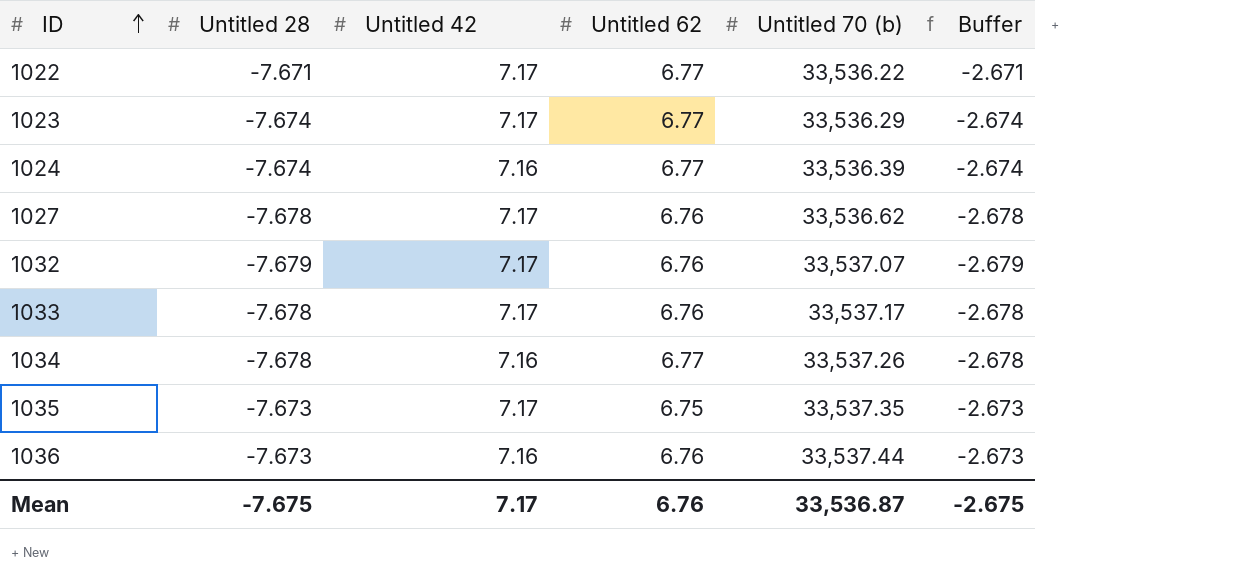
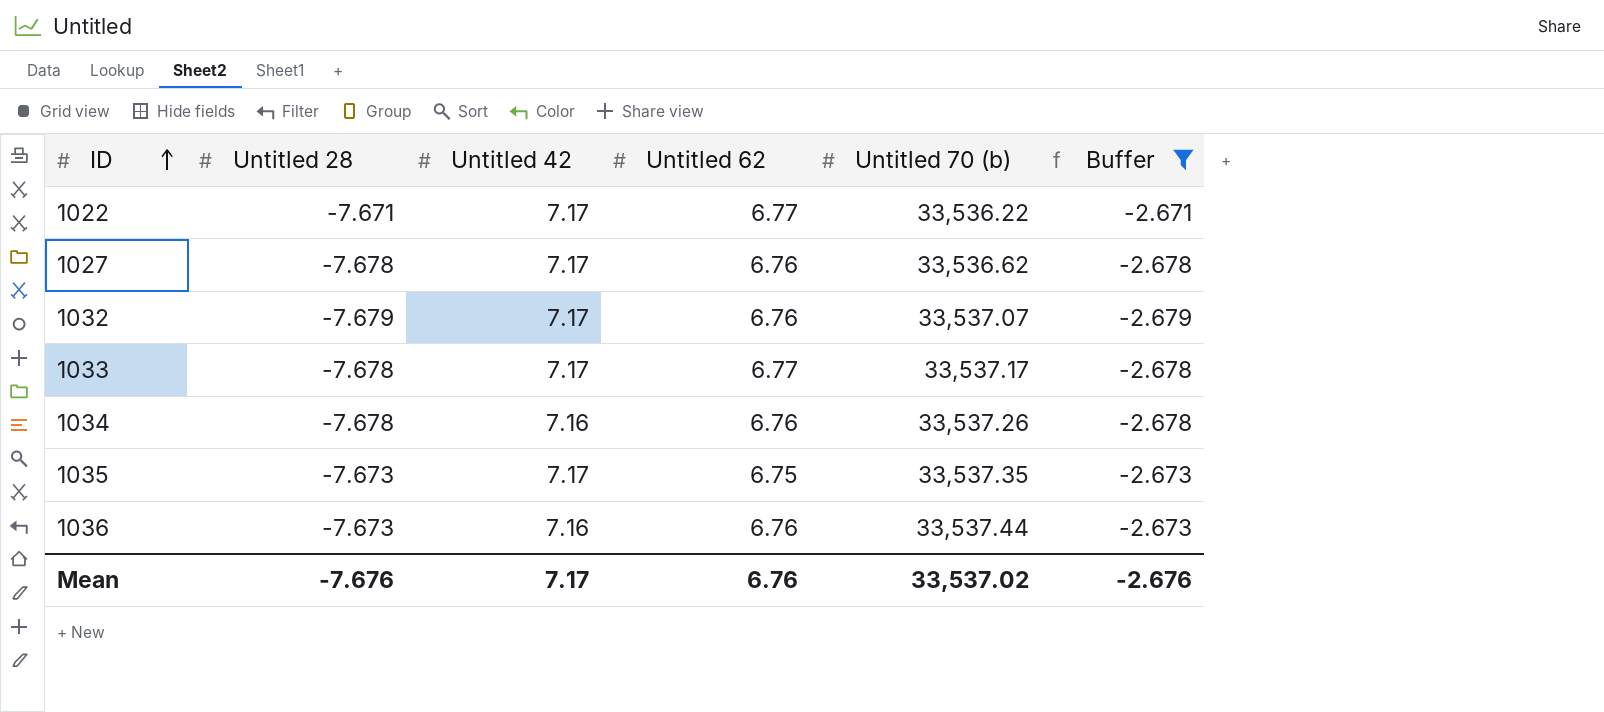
filter: none -> Buffer != -2.674
1033 | Untitled 62: 6.76 -> 6.77
1034 | Untitled 62: 6.77 -> 6.76
Mean | Untitled 28: -7.675 -> -7.676
Mean | Untitled 70 (b): 33,536.87 -> 33,537.02
Mean | Buffer: -2.675 -> -2.676

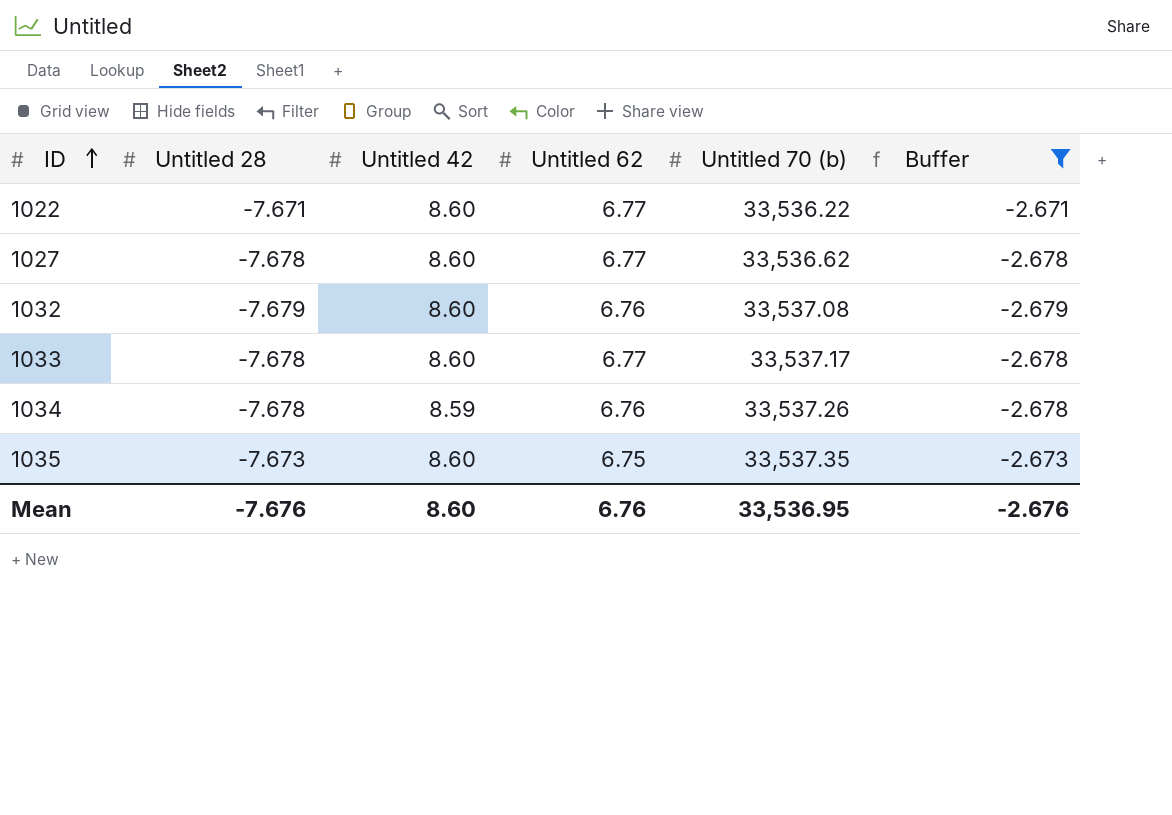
row 1036: -7.673 | 7.16 | 6.76 | 33,537.44 | -2.673 -> none
1022 | Untitled 42: 7.17 -> 8.60
1027 | Untitled 42: 7.17 -> 8.60
1027 | Untitled 62: 6.76 -> 6.77
1032 | Untitled 42: 7.17 -> 8.60
1032 | Untitled 70 (b): 33,537.07 -> 33,537.08
1033 | Untitled 42: 7.17 -> 8.60
1034 | Untitled 42: 7.16 -> 8.59
1035 | Untitled 42: 7.17 -> 8.60
Mean | Untitled 42: 7.17 -> 8.60
Mean | Untitled 70 (b): 33,537.02 -> 33,536.95

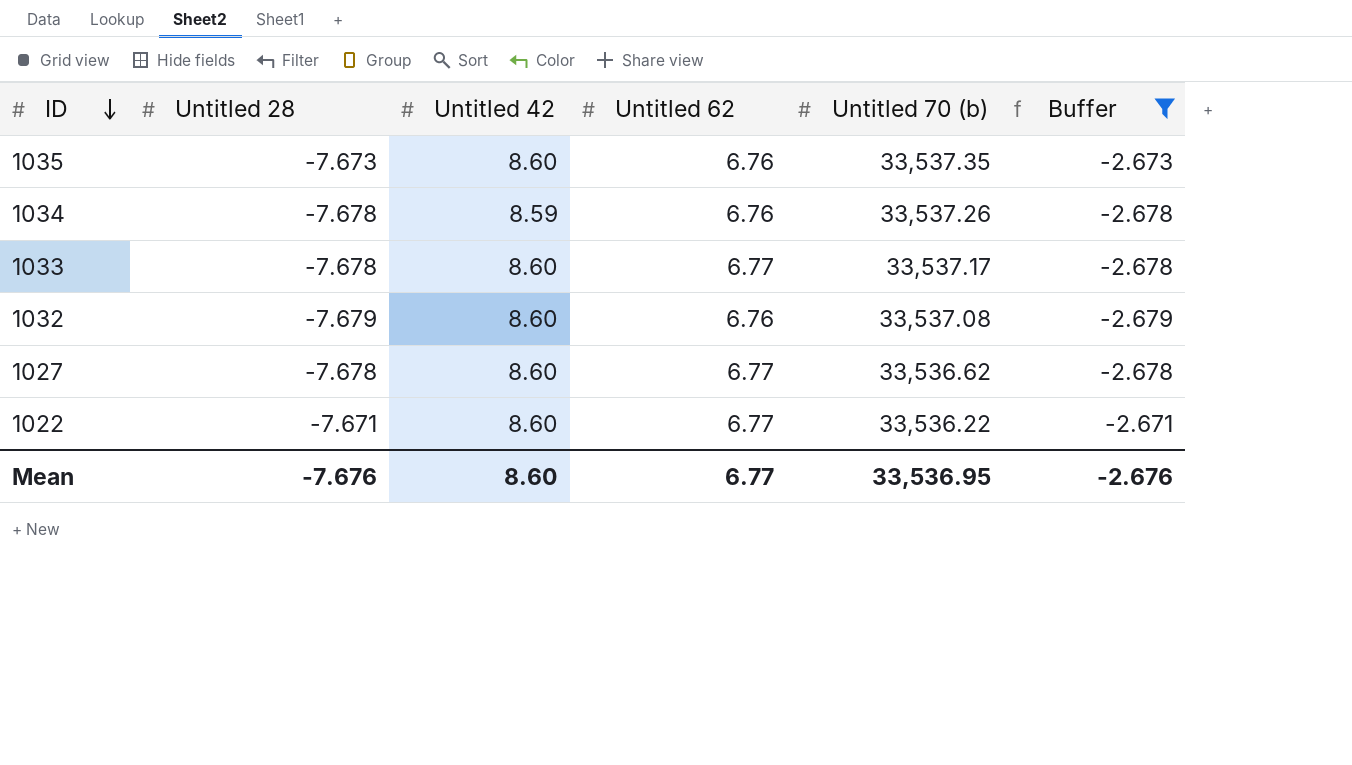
row order: ID ascending -> ID descending
1035 | Untitled 62: 6.75 -> 6.76
Mean | Untitled 62: 6.76 -> 6.77

